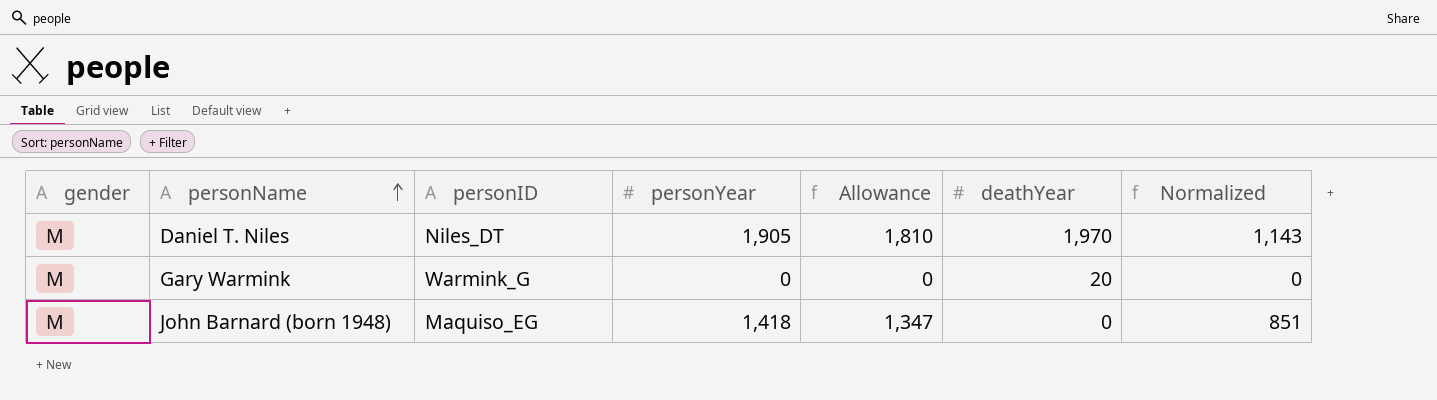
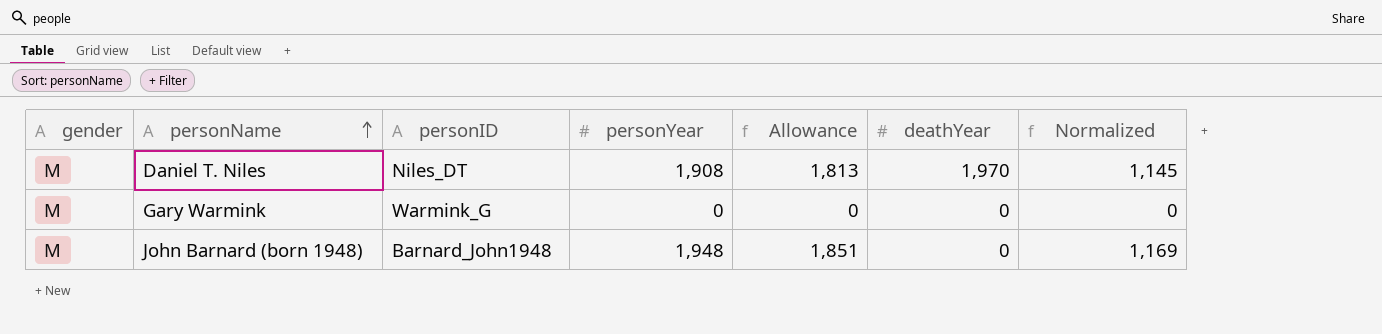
Daniel T. Niles | personYear: 1,905 -> 1,908
Daniel T. Niles | Allowance: 1,810 -> 1,813
Daniel T. Niles | Normalized: 1,143 -> 1,145
Gary Warmink | deathYear: 20 -> 0
John Barnard (born 1948) | personID: Maquiso_EG -> Barnard_John1948
John Barnard (born 1948) | personYear: 1,418 -> 1,948
John Barnard (born 1948) | Allowance: 1,347 -> 1,851
John Barnard (born 1948) | Normalized: 851 -> 1,169

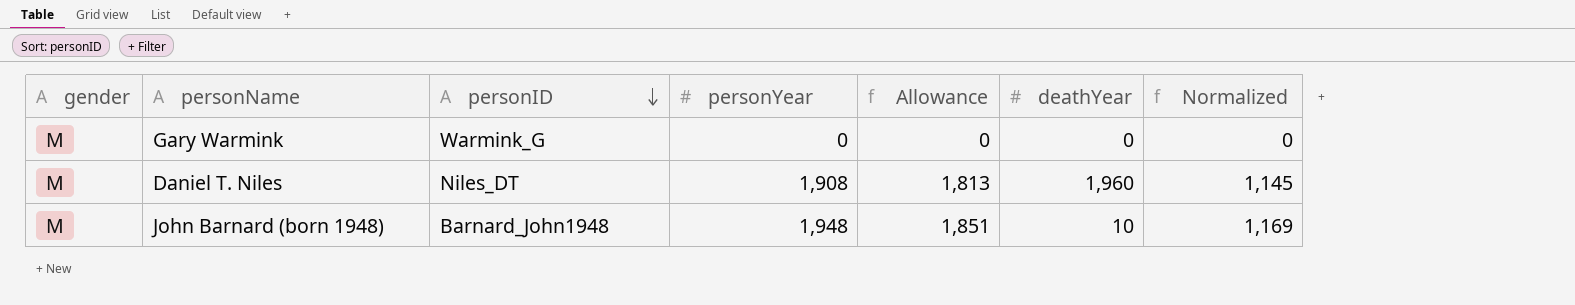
row order: personName ascending -> personID descending
Daniel T. Niles | deathYear: 1,970 -> 1,960
John Barnard (born 1948) | deathYear: 0 -> 10

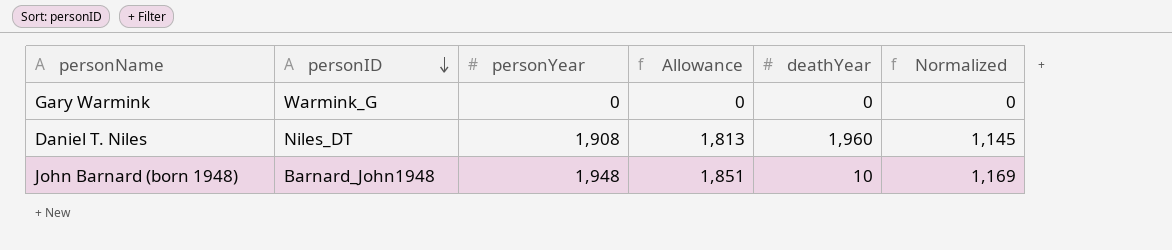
column gender | position: 1 -> none

